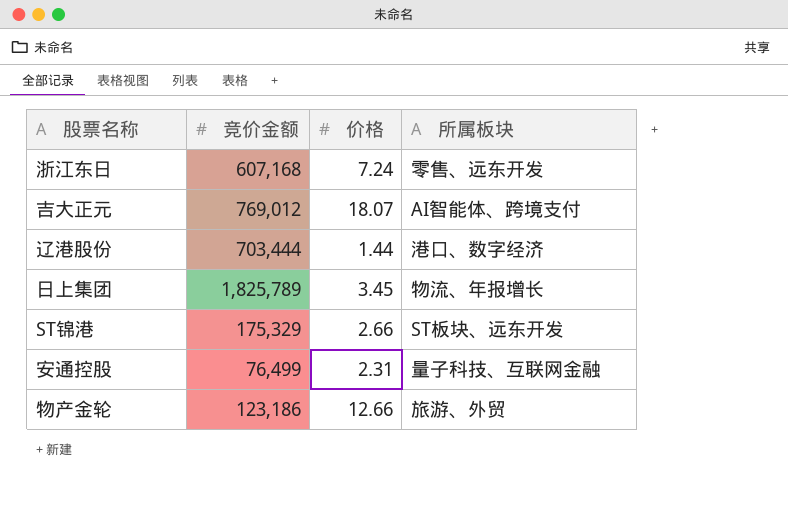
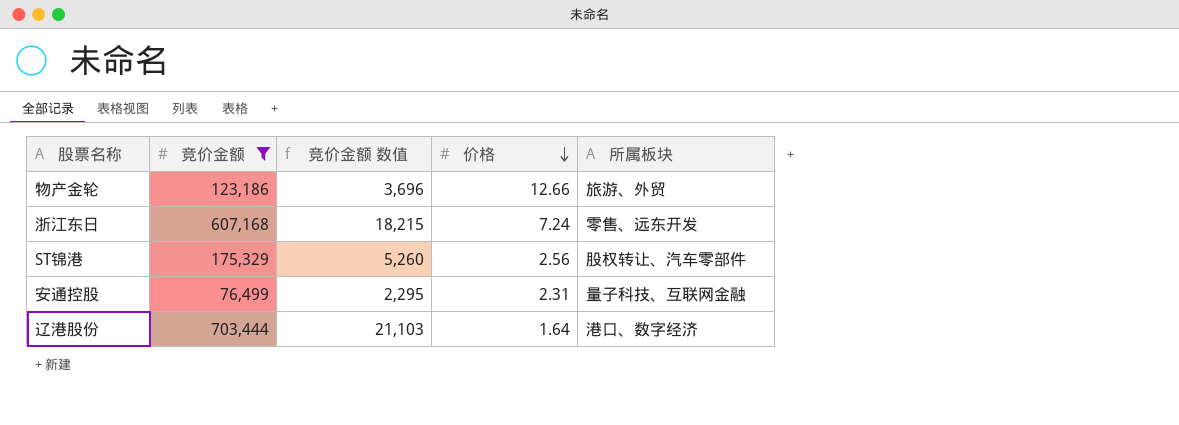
filter: none -> 竞价金额 <= 703,444
row order: none -> 价格 descending
column 竞价金额 数值 | formula: none -> [竞价金额] * 0.03
ST锦港 | 价格: 2.66 -> 2.56
ST锦港 | 所属板块: ST板块、远东开发 -> 股权转让、汽车零部件
辽港股份 | 价格: 1.44 -> 1.64

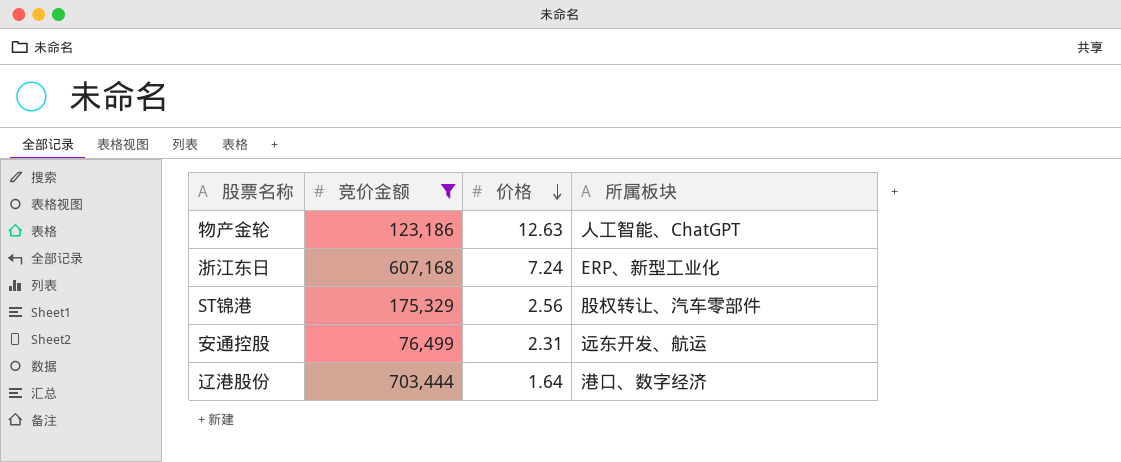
column 竞价金额 数值 | formula: [竞价金额] * 0.03 -> none
物产金轮 | 价格: 12.66 -> 12.63
物产金轮 | 所属板块: 旅游、外贸 -> 人工智能、ChatGPT
浙江东日 | 所属板块: 零售、远东开发 -> ERP、新型工业化
安通控股 | 所属板块: 量子科技、互联网金融 -> 远东开发、航运

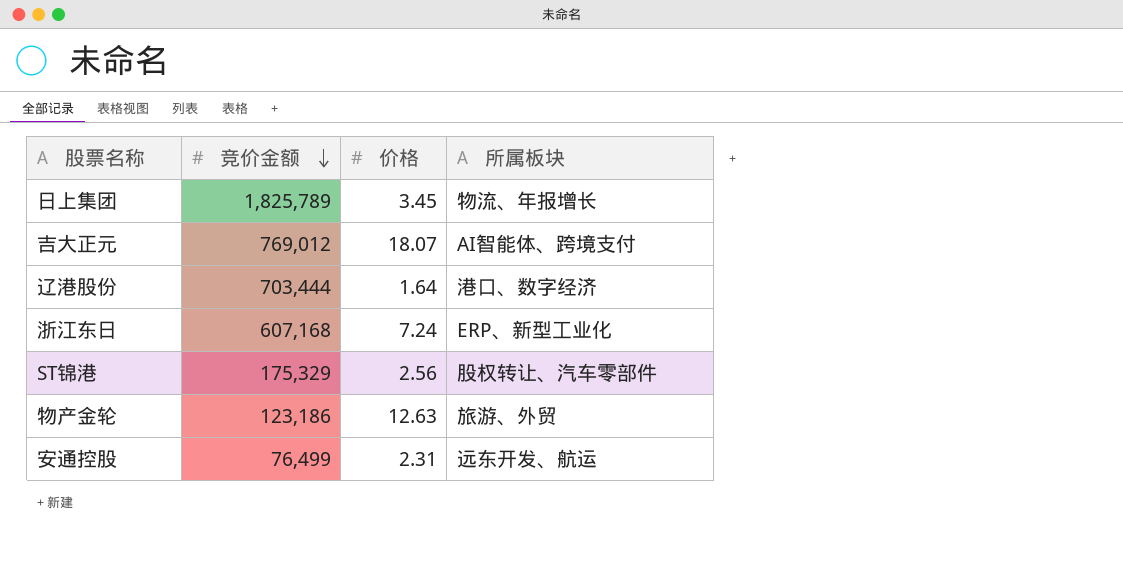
filter: 竞价金额 <= 703,444 -> none
row order: 价格 descending -> 竞价金额 descending
物产金轮 | 所属板块: 人工智能、ChatGPT -> 旅游、外贸

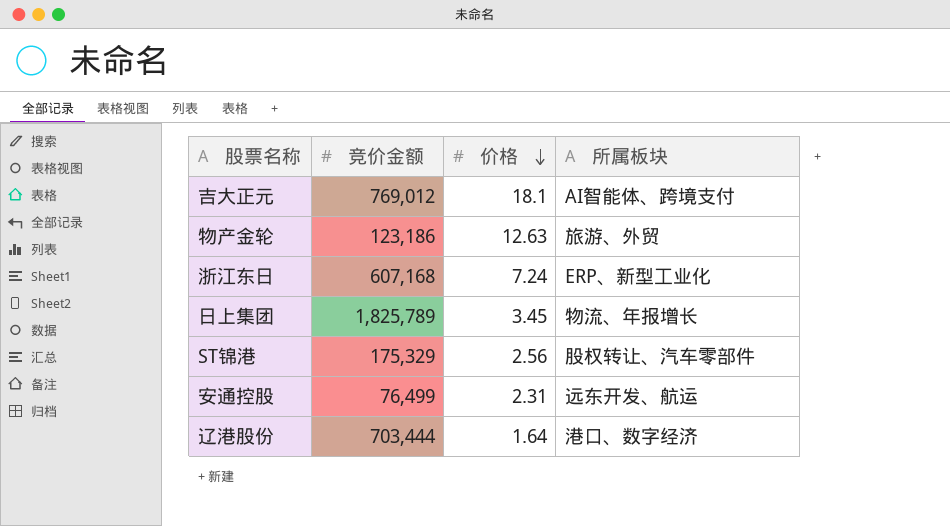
row order: 竞价金额 descending -> 价格 descending
吉大正元 | 价格: 18.07 -> 18.1

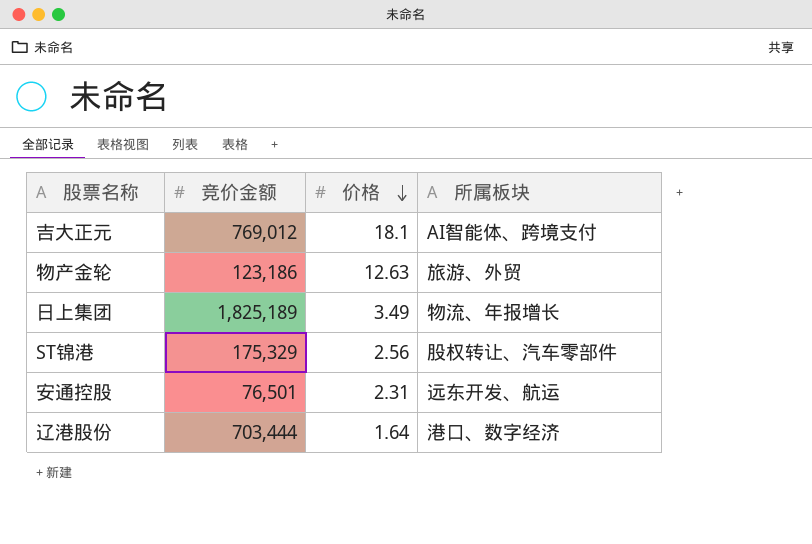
row 浙江东日: 607,168 | 7.24 | ERP、新型工业化 -> none
日上集团 | 竞价金额: 1,825,789 -> 1,825,189
日上集团 | 价格: 3.45 -> 3.49
安通控股 | 竞价金额: 76,499 -> 76,501

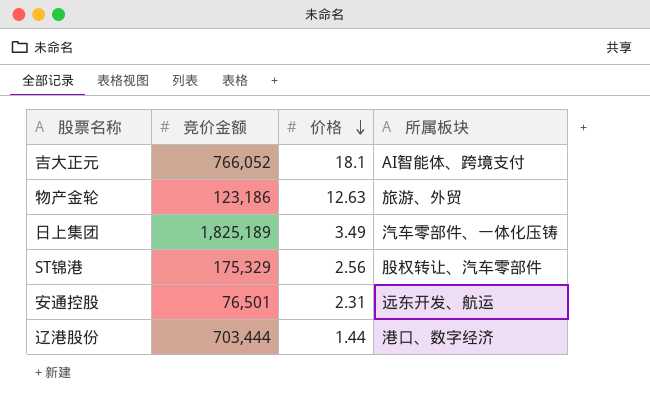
吉大正元 | 竞价金额: 769,012 -> 766,052
日上集团 | 所属板块: 物流、年报增长 -> 汽车零部件、一体化压铸
辽港股份 | 价格: 1.64 -> 1.44

